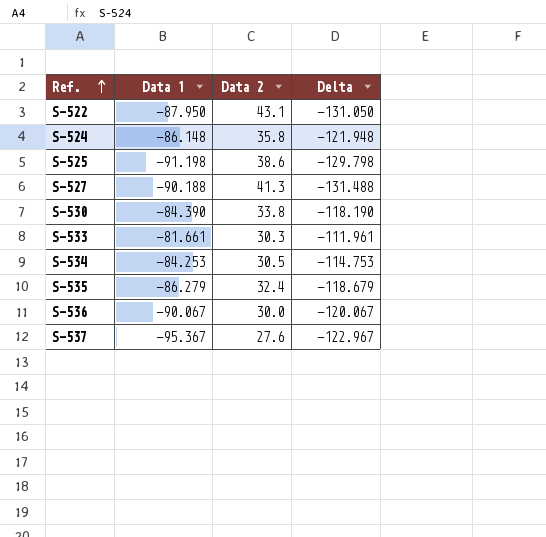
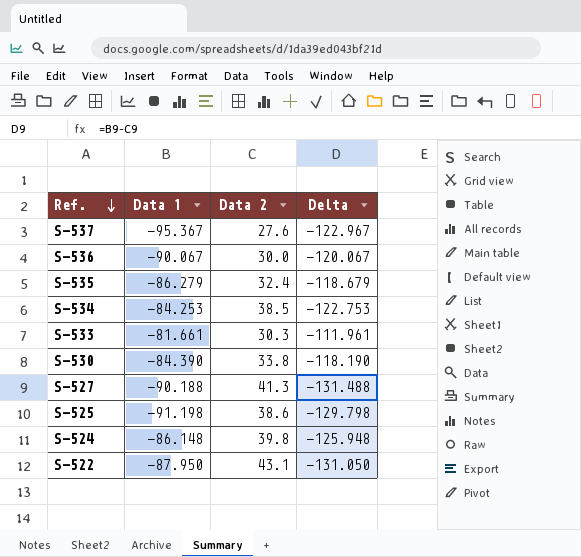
row order: Ref. ascending -> Ref. descending
S-534 | Data 2: 30.5 -> 38.5
S-534 | Delta: -114.753 -> -122.753
S-524 | Data 2: 35.8 -> 39.8
S-524 | Delta: -121.948 -> -125.948

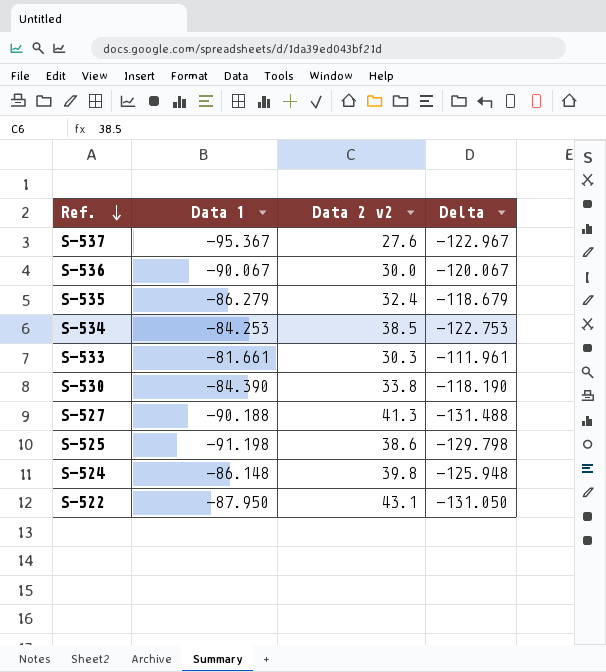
column name: Data 2 -> Data 2 v2

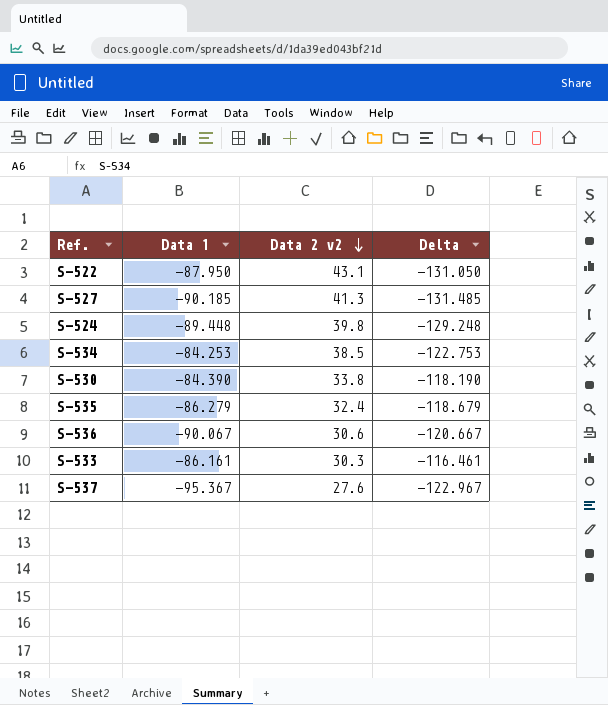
row order: Ref. descending -> Data 2 v2 descending
row S-525: -91.198 | 38.6 | -129.798 -> none
S-527 | Data 1: -90.188 -> -90.185
S-527 | Delta: -131.488 -> -131.485
S-524 | Data 1: -86.148 -> -89.448
S-524 | Delta: -125.948 -> -129.248
S-536 | Data 2 v2: 30.0 -> 30.6
S-536 | Delta: -120.067 -> -120.667
S-533 | Data 1: -81.661 -> -86.161
S-533 | Delta: -111.961 -> -116.461

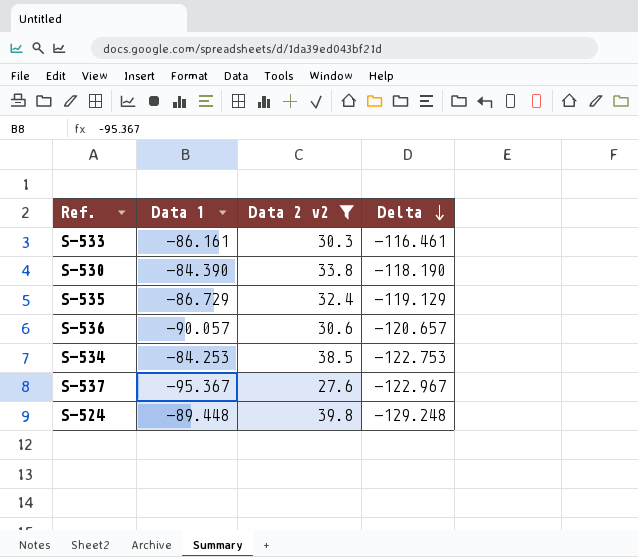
filter: none -> Data 2 v2 <= 39.8
row order: Data 2 v2 descending -> Delta descending
S-535 | Data 1: -86.279 -> -86.729
S-535 | Delta: -118.679 -> -119.129
S-536 | Data 1: -90.067 -> -90.057
S-536 | Delta: -120.667 -> -120.657

